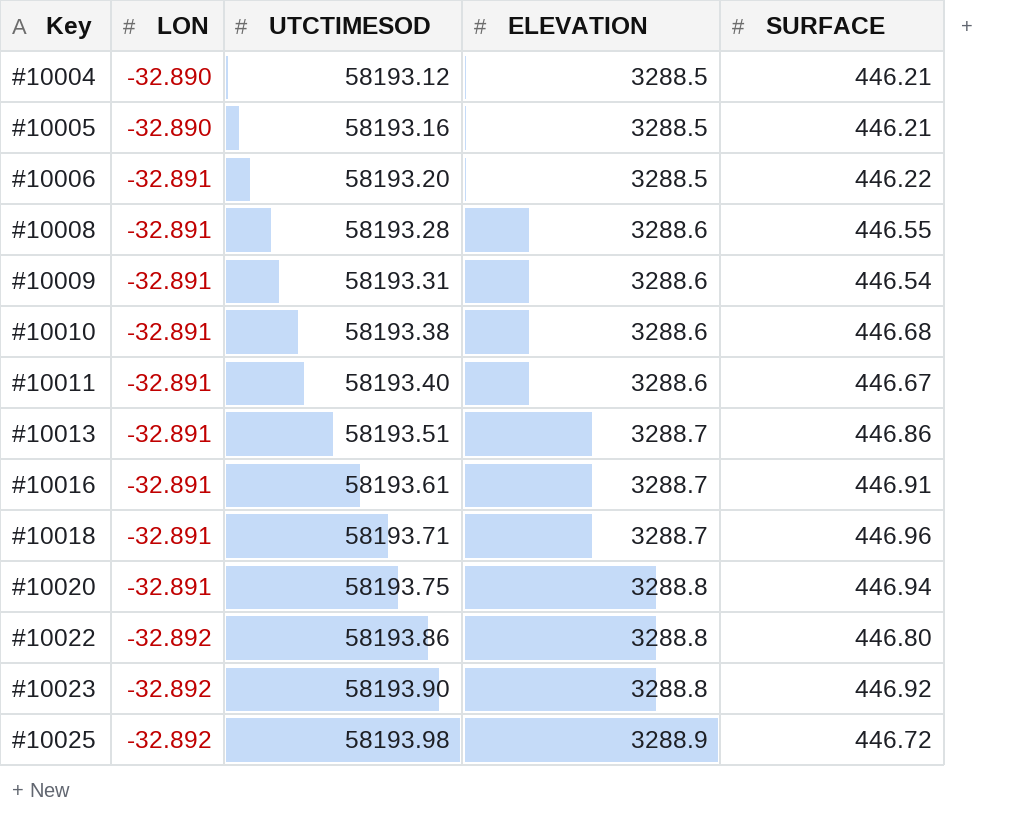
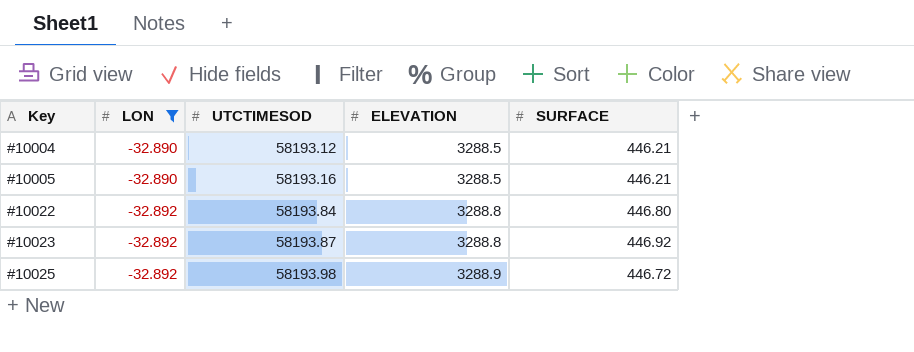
filter: none -> LON != -32.891
#10022 | UTCTIMESOD: 58193.86 -> 58193.84
#10023 | UTCTIMESOD: 58193.90 -> 58193.87

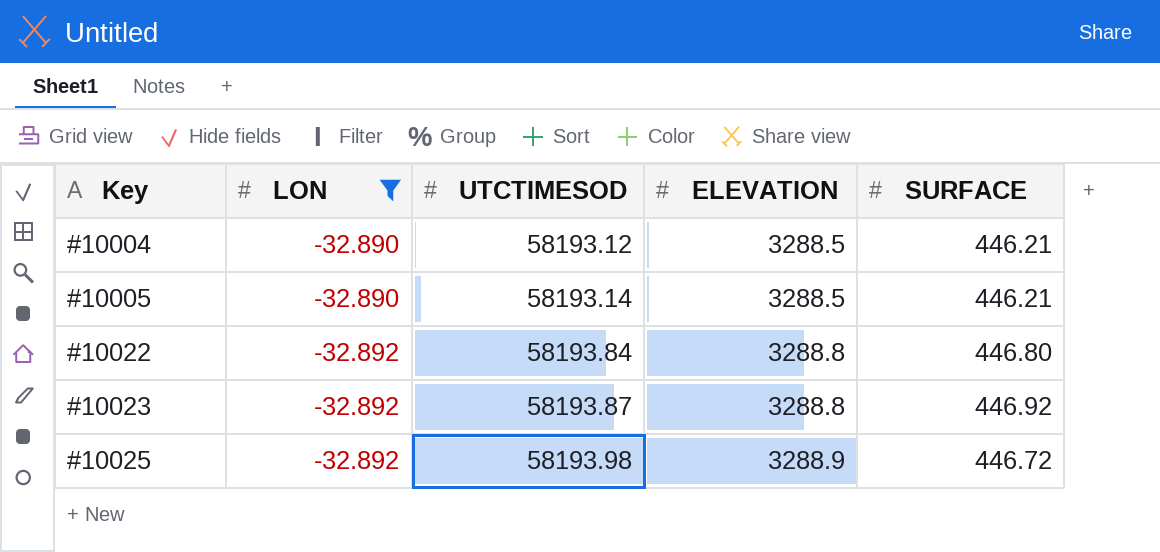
#10005 | UTCTIMESOD: 58193.16 -> 58193.14

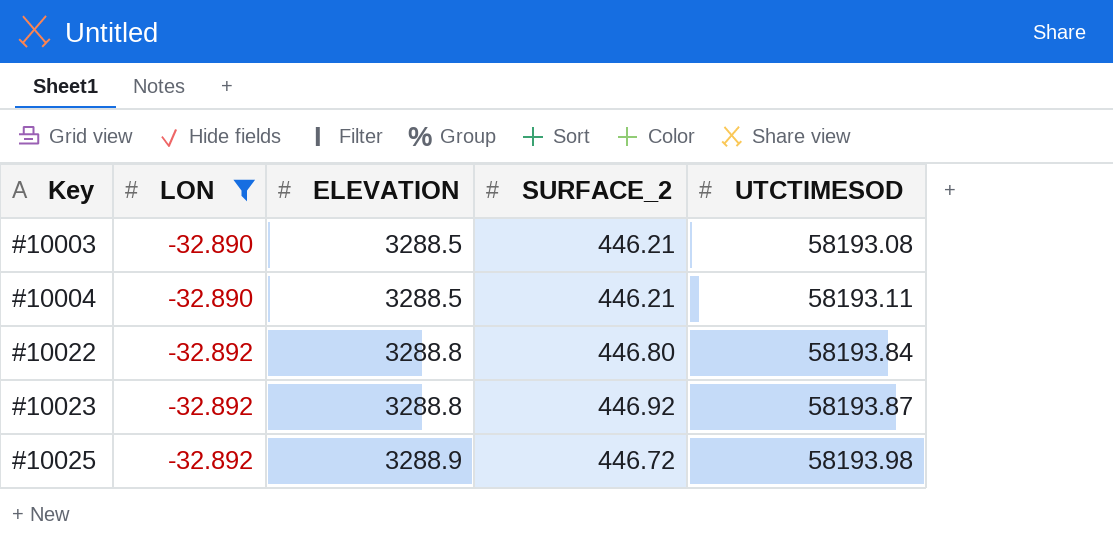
column name: SURFACE -> SURFACE_2
column UTCTIMESOD | position: 3 -> 5
row #10005: -32.890 | 58193.14 | 3288.5 | 446.21 -> none
row #10003: none -> -32.890 | 3288.5 | 446.21 | 58193.08
#10004 | UTCTIMESOD: 58193.12 -> 58193.11

